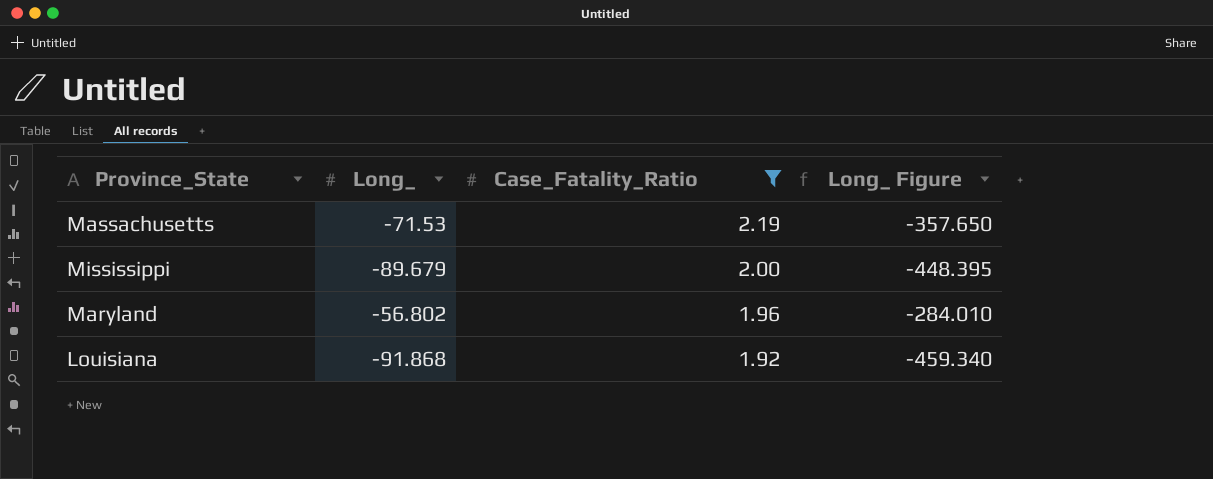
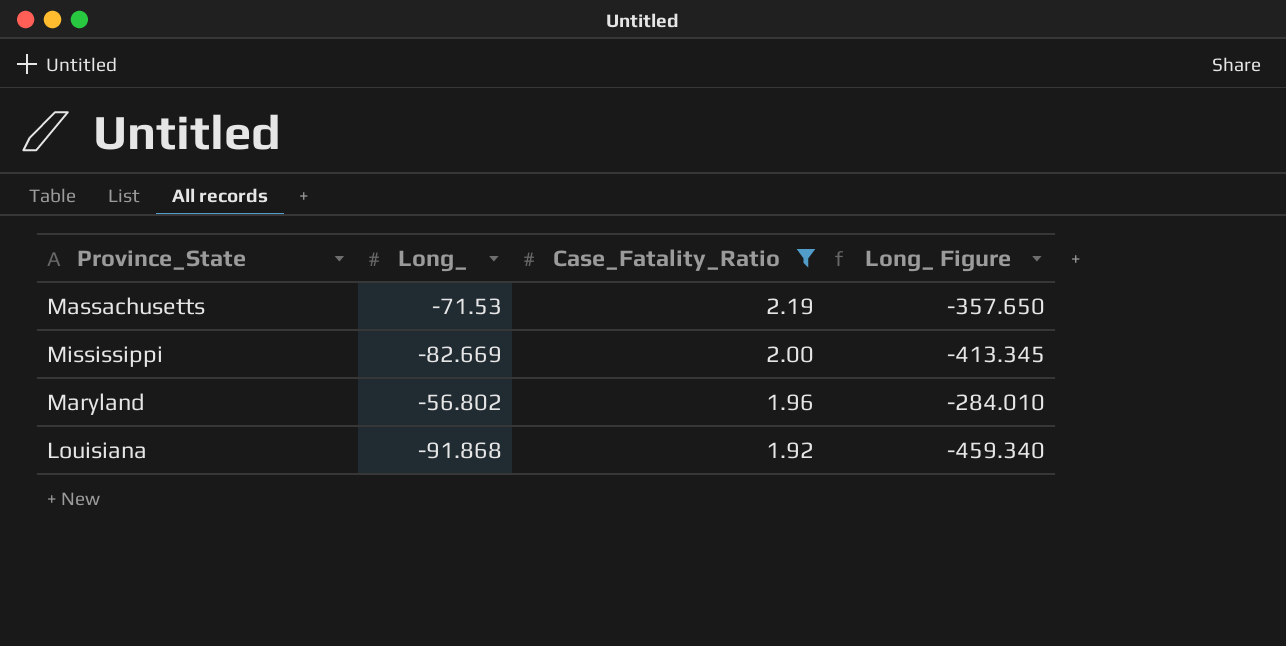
Mississippi | Long_: -89.679 -> -82.669
Mississippi | Long_ Figure: -448.395 -> -413.345

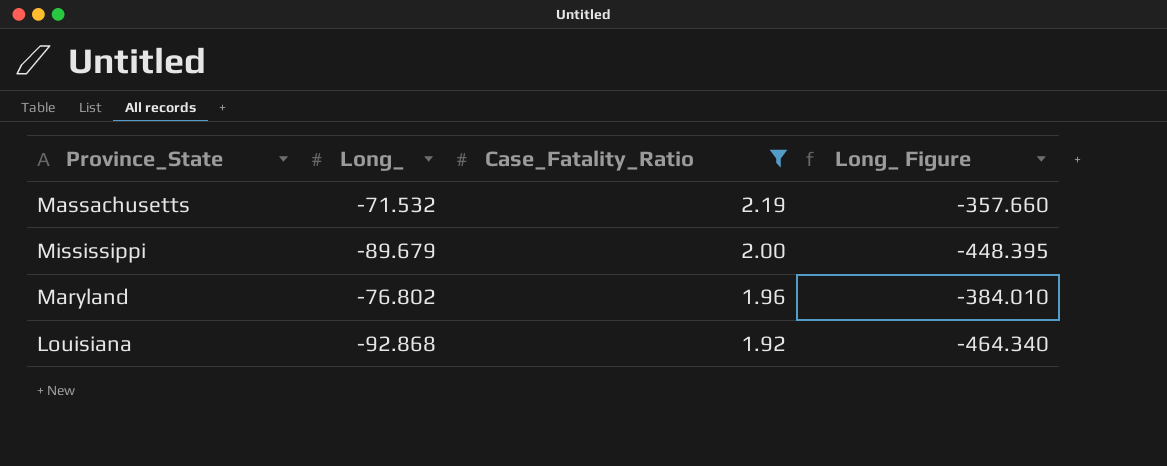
Massachusetts | Long_: -71.53 -> -71.532
Massachusetts | Long_ Figure: -357.650 -> -357.660
Mississippi | Long_: -82.669 -> -89.679
Mississippi | Long_ Figure: -413.345 -> -448.395
Maryland | Long_: -56.802 -> -76.802
Maryland | Long_ Figure: -284.010 -> -384.010
Louisiana | Long_: -91.868 -> -92.868
Louisiana | Long_ Figure: -459.340 -> -464.340

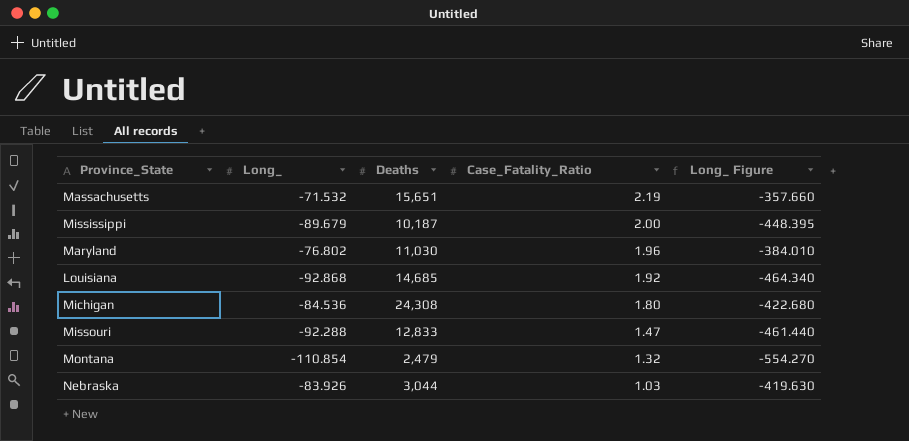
filter: Case_Fatality_Ratio >= 1.92 -> none
column Deaths | position: none -> 3

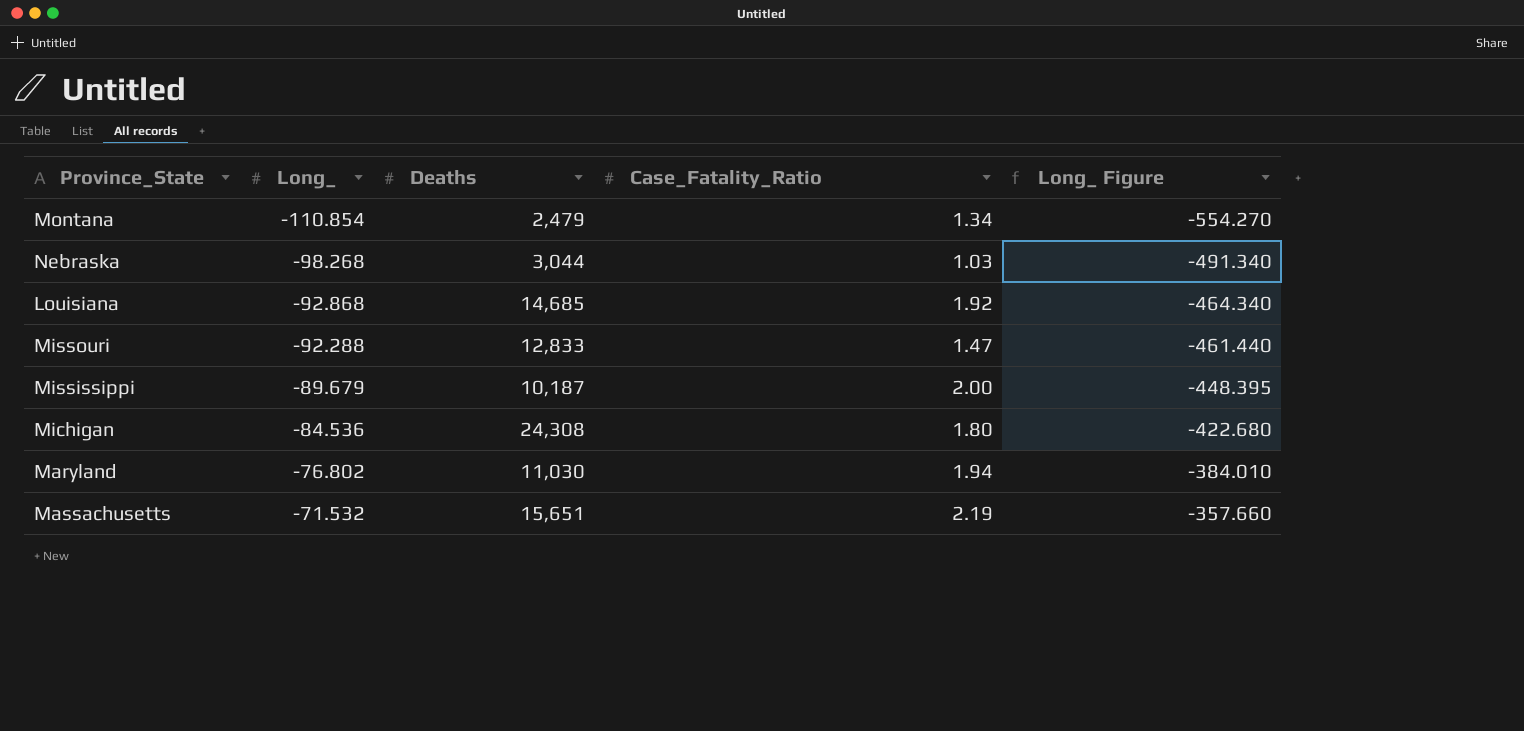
row order: Case_Fatality_Ratio descending -> Long_ ascending
Montana | Case_Fatality_Ratio: 1.32 -> 1.34
Nebraska | Long_: -83.926 -> -98.268
Nebraska | Long_ Figure: -419.630 -> -491.340
Maryland | Case_Fatality_Ratio: 1.96 -> 1.94

